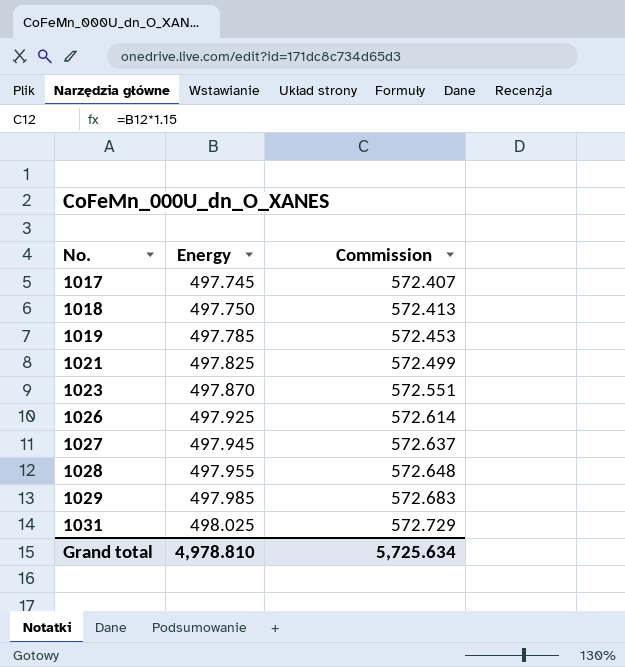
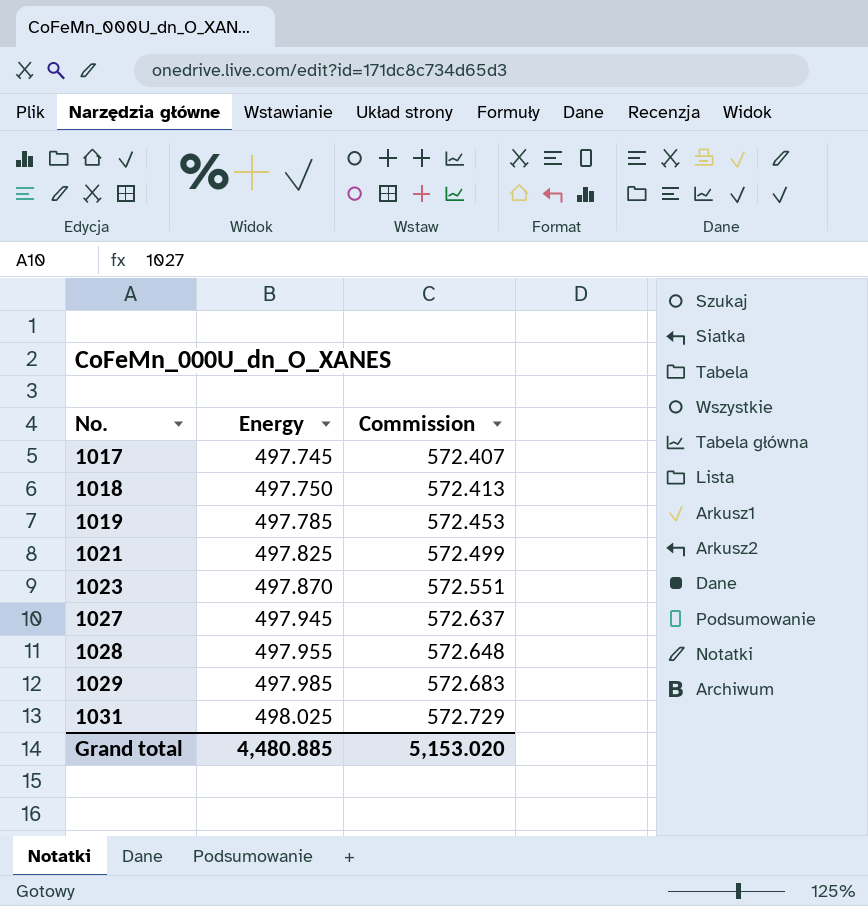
row 1026: 497.925 | 572.614 -> none
Grand total | Energy: 4,978.810 -> 4,480.885
Grand total | Commission: 5,725.634 -> 5,153.020

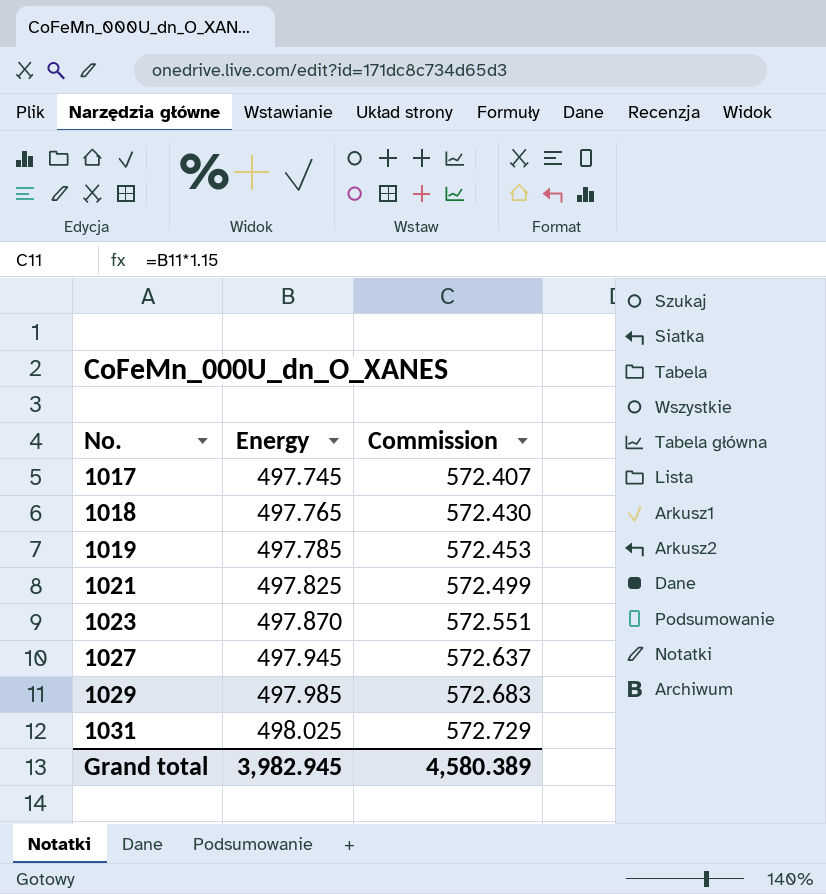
row 1028: 497.955 | 572.648 -> none
1018 | Energy: 497.750 -> 497.765
1018 | Commission: 572.413 -> 572.430
Grand total | Energy: 4,480.885 -> 3,982.945
Grand total | Commission: 5,153.020 -> 4,580.389

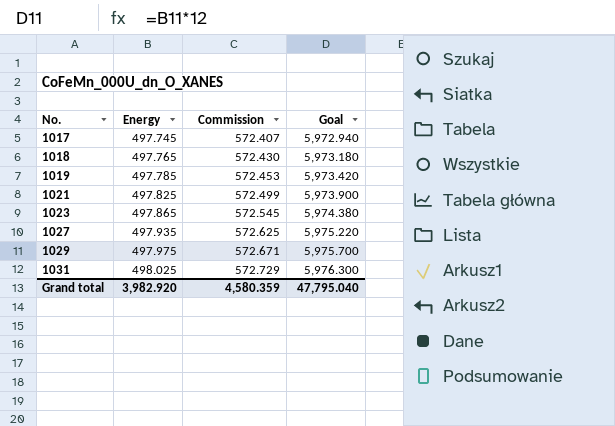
column Goal | formula: none -> [Energy] * 12
1023 | Energy: 497.870 -> 497.865
1023 | Commission: 572.551 -> 572.545
1027 | Energy: 497.945 -> 497.935
1027 | Commission: 572.637 -> 572.625
1029 | Energy: 497.985 -> 497.975
1029 | Commission: 572.683 -> 572.671
Grand total | Energy: 3,982.945 -> 3,982.920
Grand total | Commission: 4,580.389 -> 4,580.359

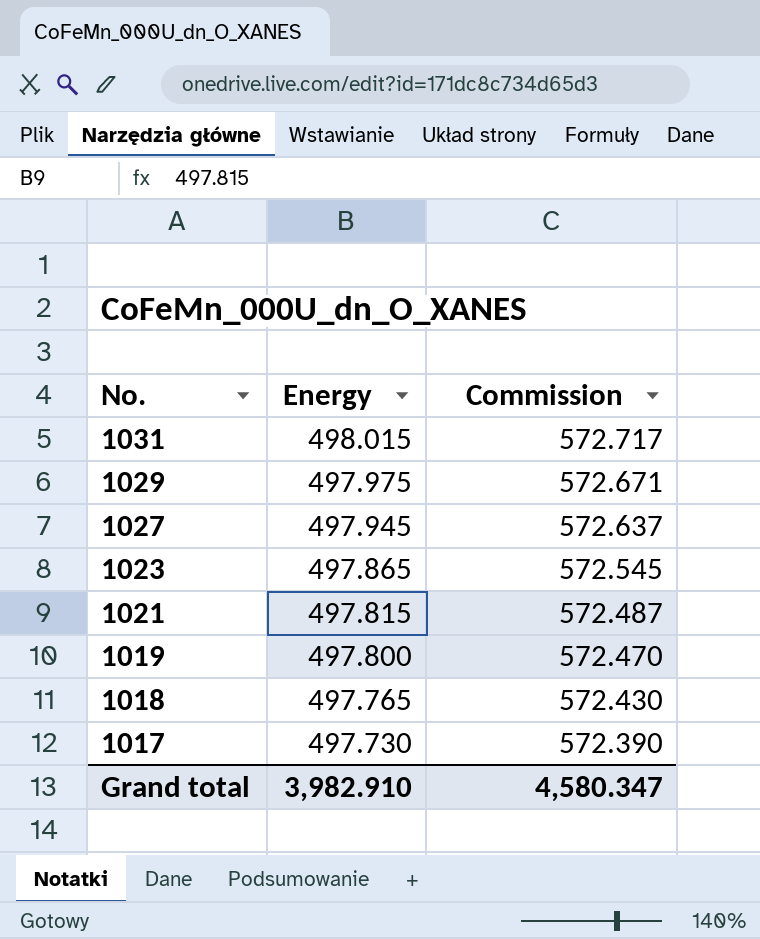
row order: No. ascending -> No. descending
column Goal | formula: [Energy] * 12 -> none
1031 | Energy: 498.025 -> 498.015
1031 | Commission: 572.729 -> 572.717
1027 | Energy: 497.935 -> 497.945
1027 | Commission: 572.625 -> 572.637
1021 | Energy: 497.825 -> 497.815
1021 | Commission: 572.499 -> 572.487
1019 | Energy: 497.785 -> 497.800
1019 | Commission: 572.453 -> 572.470
1017 | Energy: 497.745 -> 497.730
1017 | Commission: 572.407 -> 572.390
Grand total | Energy: 3,982.920 -> 3,982.910
Grand total | Commission: 4,580.359 -> 4,580.347

